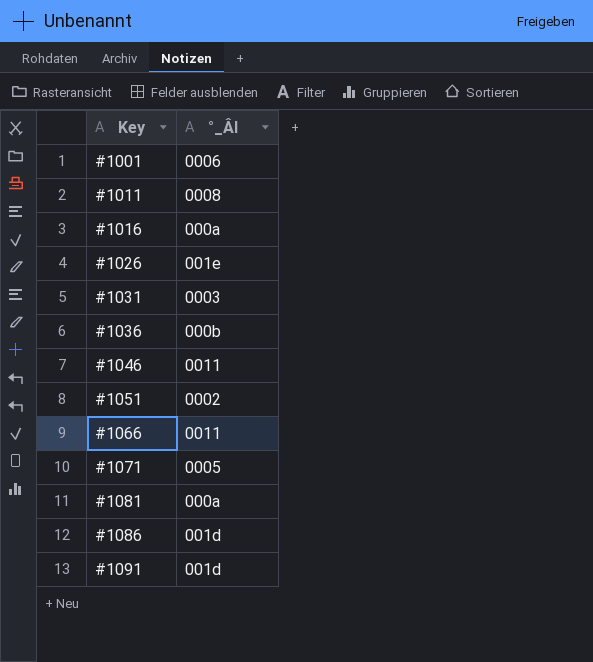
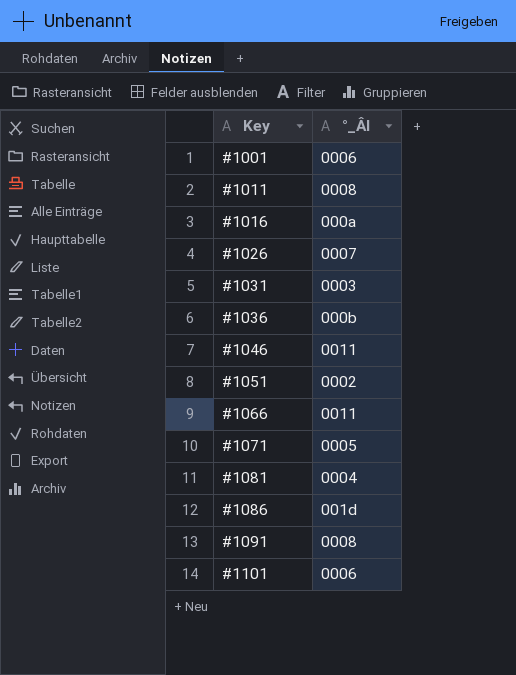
#1026 | °_ÂI: 001e -> 0007
#1081 | °_ÂI: 000a -> 0004
#1091 | °_ÂI: 001d -> 0008
row #1101: none -> 0006

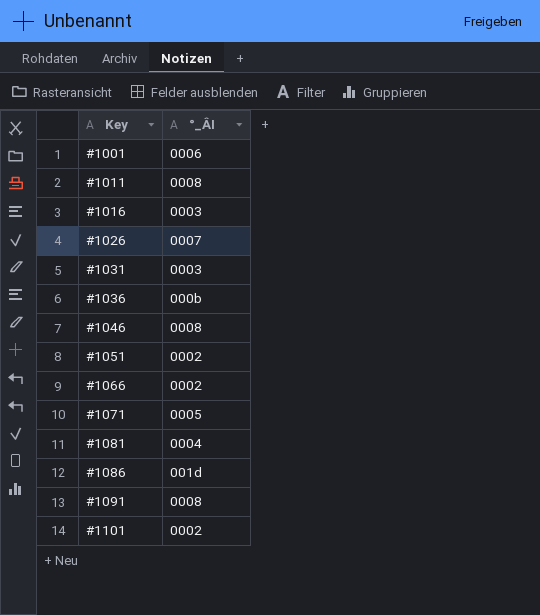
#1016 | °_ÂI: 000a -> 0003
#1046 | °_ÂI: 0011 -> 0008
#1066 | °_ÂI: 0011 -> 0002
#1101 | °_ÂI: 0006 -> 0002

